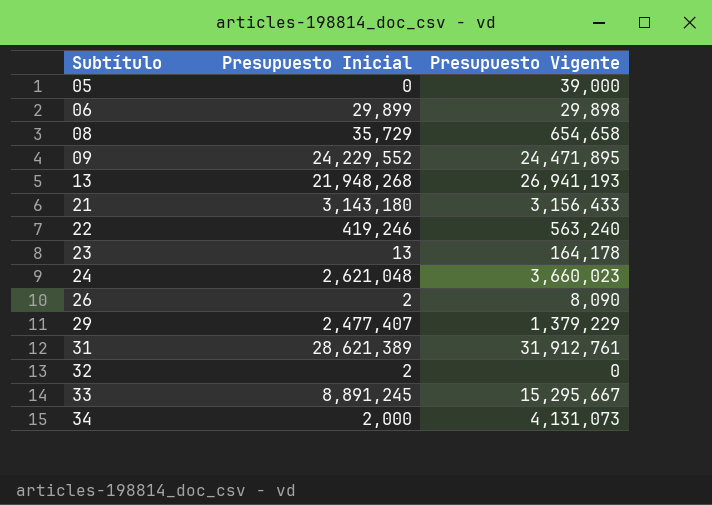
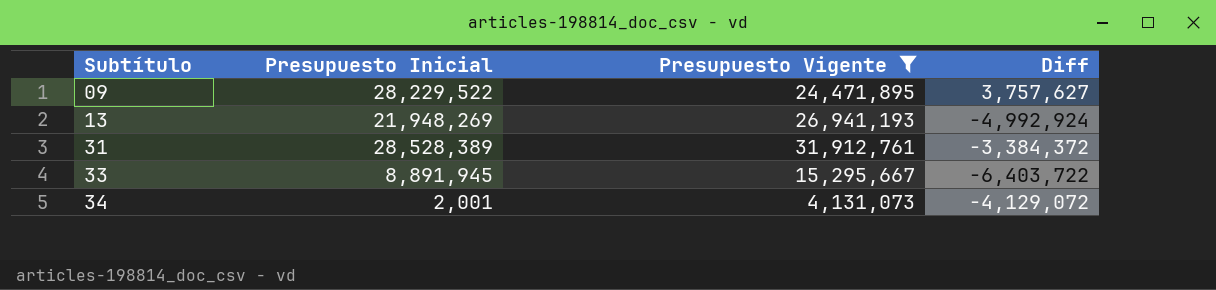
filter: none -> Presupuesto Vigente >= 4,131,073
column Diff | formula: none -> [Presupuesto Inicial] - [Presupuesto Vigente]
09 | Presupuesto Inicial: 24,229,552 -> 28,229,522
13 | Presupuesto Inicial: 21,948,268 -> 21,948,269
31 | Presupuesto Inicial: 28,621,389 -> 28,528,389
33 | Presupuesto Inicial: 8,891,245 -> 8,891,945
34 | Presupuesto Inicial: 2,000 -> 2,001

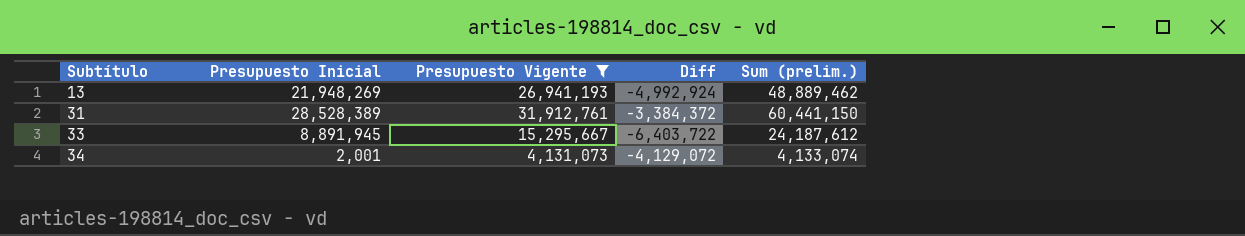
column Sum (prelim.) | formula: none -> [Presupuesto Inicial] + [Presupuesto Vigente]
row 09: 28,229,522 | 24,471,895 | 3,757,627 -> none

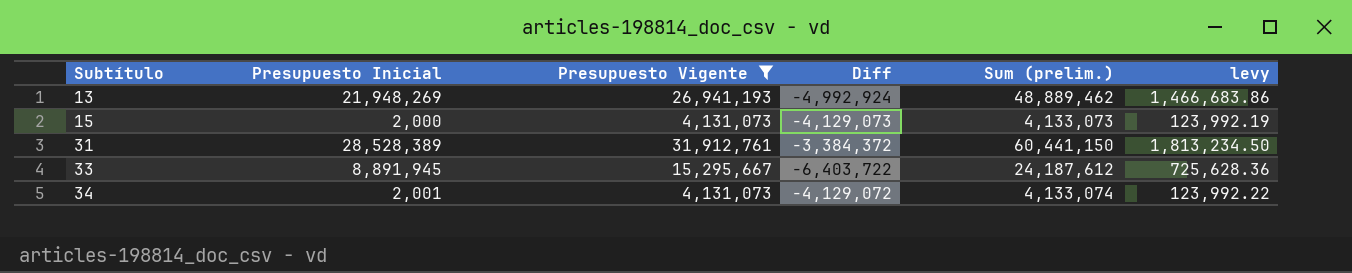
column levy | formula: none -> [Sum (prelim.)] * 0.03
row 15: none -> 2,000 | 4,131,073 | -4,129,073 | 4,133,073 | 123,992.19

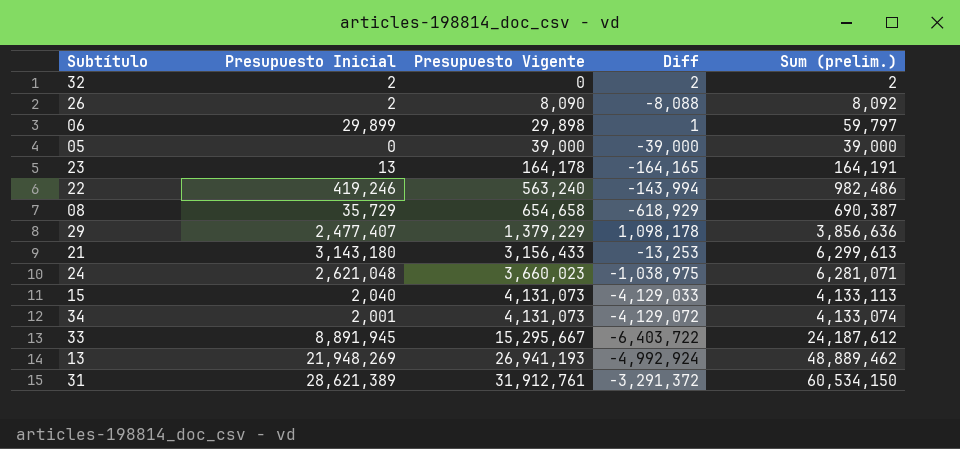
filter: Presupuesto Vigente >= 4,131,073 -> none
row order: Subtítulo ascending -> Presupuesto Vigente ascending
column levy | formula: [Sum (prelim.)] * 0.03 -> none
15 | Presupuesto Inicial: 2,000 -> 2,040
15 | Diff: -4,129,073 -> -4,129,033
15 | Sum (prelim.): 4,133,073 -> 4,133,113
31 | Presupuesto Inicial: 28,528,389 -> 28,621,389
31 | Diff: -3,384,372 -> -3,291,372
31 | Sum (prelim.): 60,441,150 -> 60,534,150

